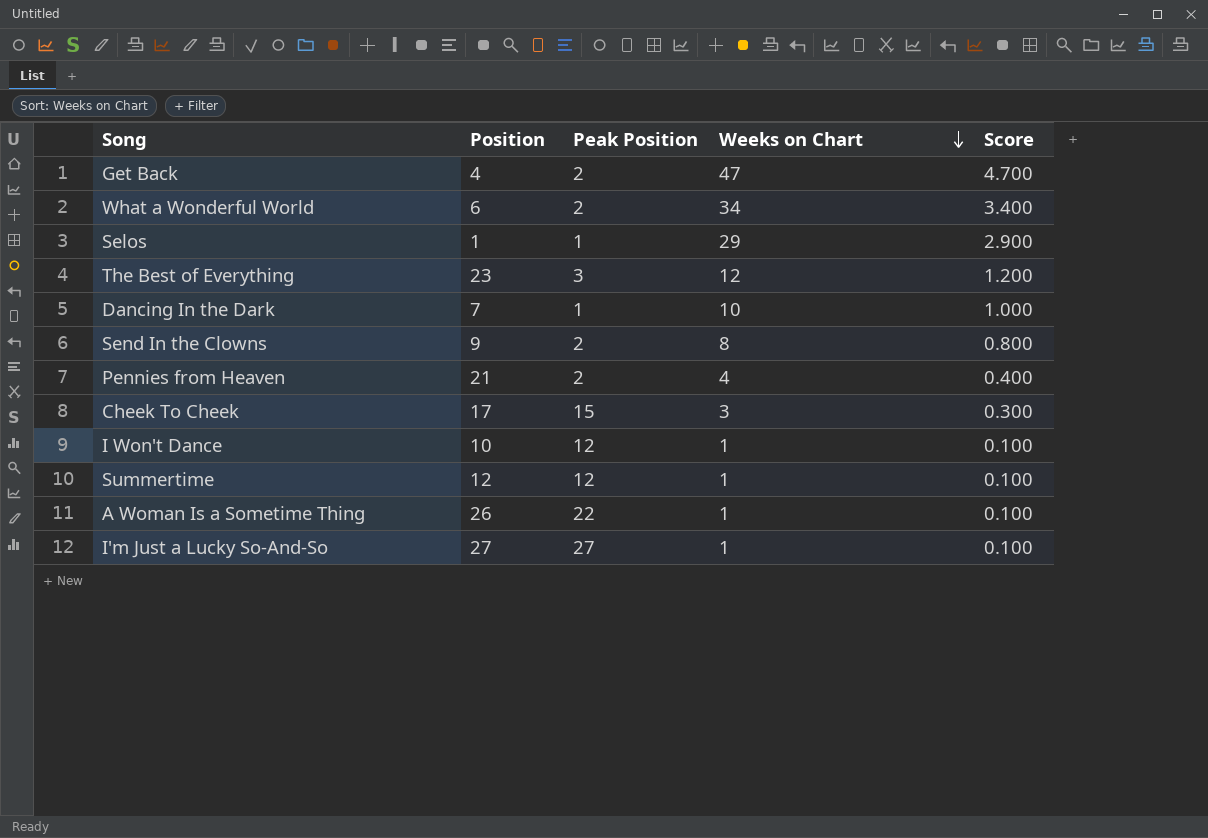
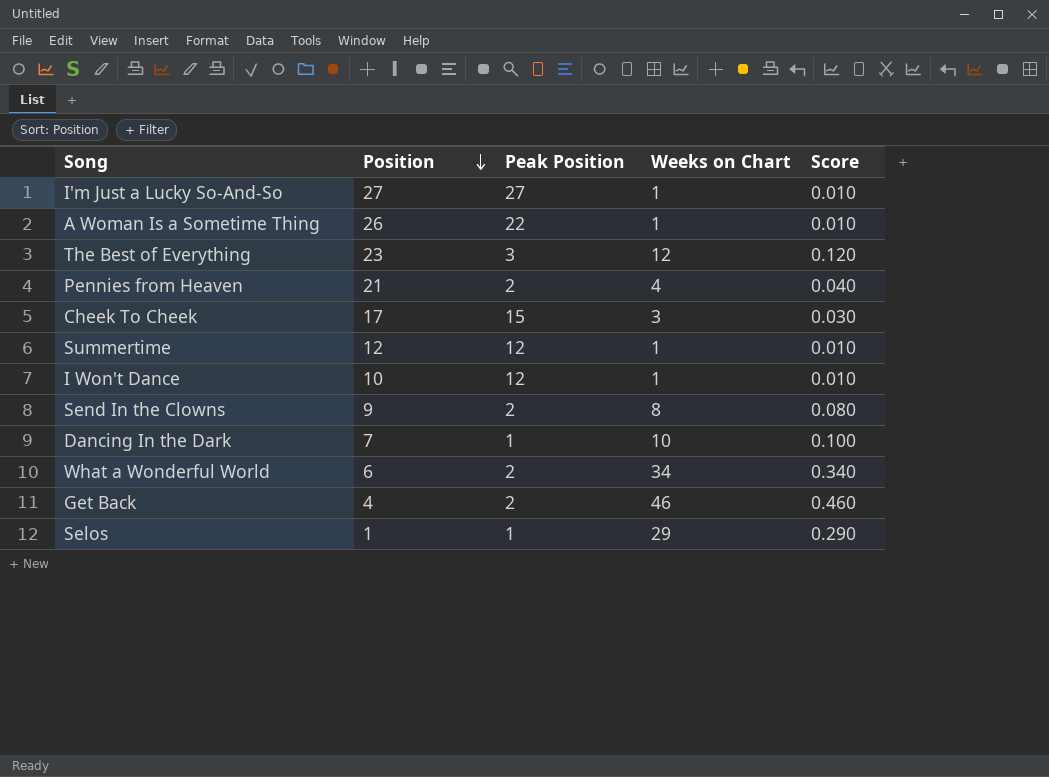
row order: Weeks on Chart descending -> Position descending
column Score | formula: [Weeks on Chart] * 0.1 -> [Weeks on Chart] * 0.01
Get Back | Weeks on Chart: 47 -> 46

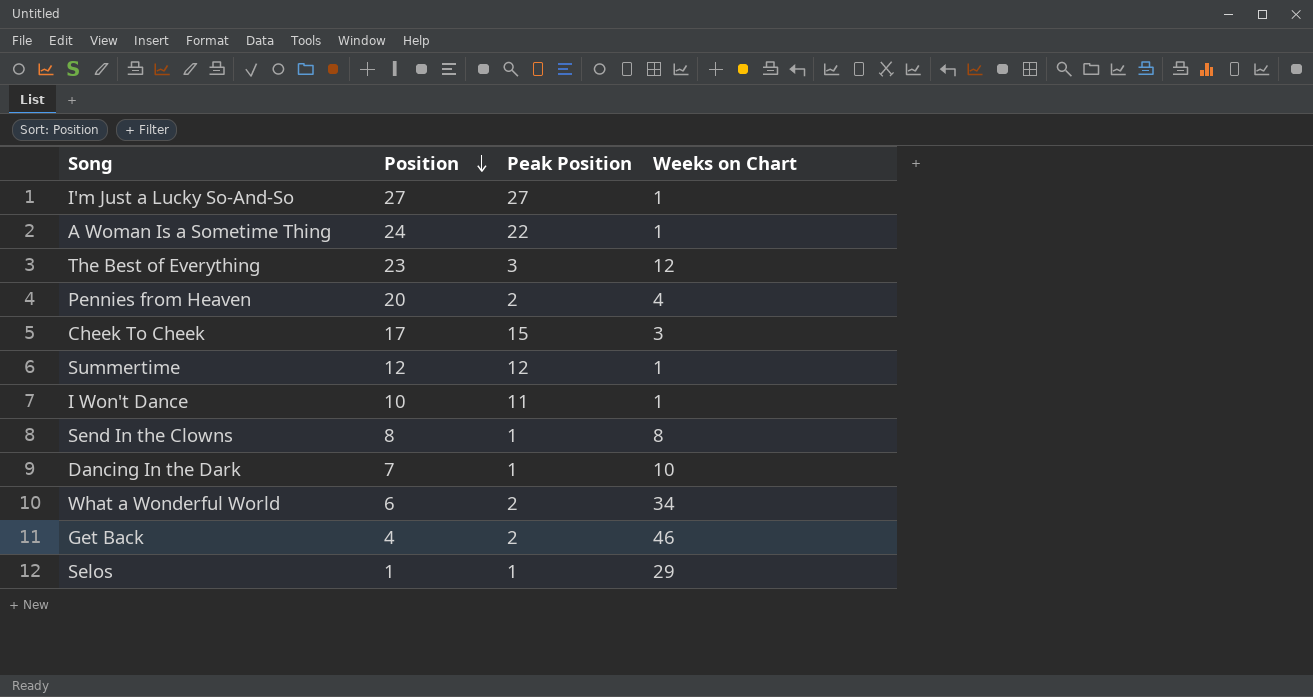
column Score | formula: [Weeks on Chart] * 0.01 -> none
A Woman Is a Sometime Thing | Position: 26 -> 24
Pennies from Heaven | Position: 21 -> 20
I Won't Dance | Peak Position: 12 -> 11
Send In the Clowns | Position: 9 -> 8
Send In the Clowns | Peak Position: 2 -> 1

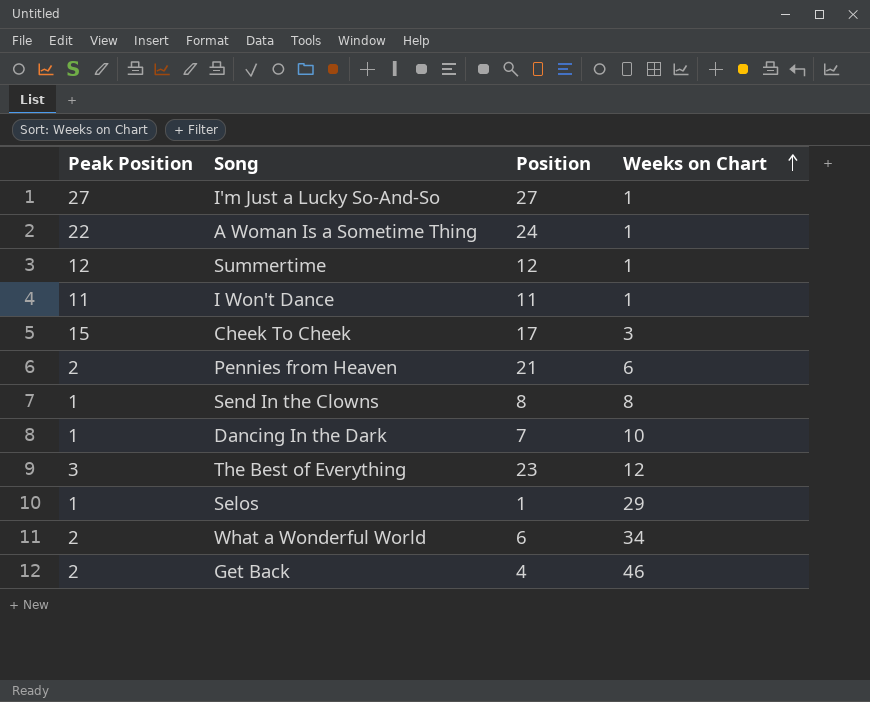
row order: Position descending -> Weeks on Chart ascending
column Peak Position | position: 3 -> 1
I Won't Dance | Position: 10 -> 11
Pennies from Heaven | Position: 20 -> 21
Pennies from Heaven | Weeks on Chart: 4 -> 6

